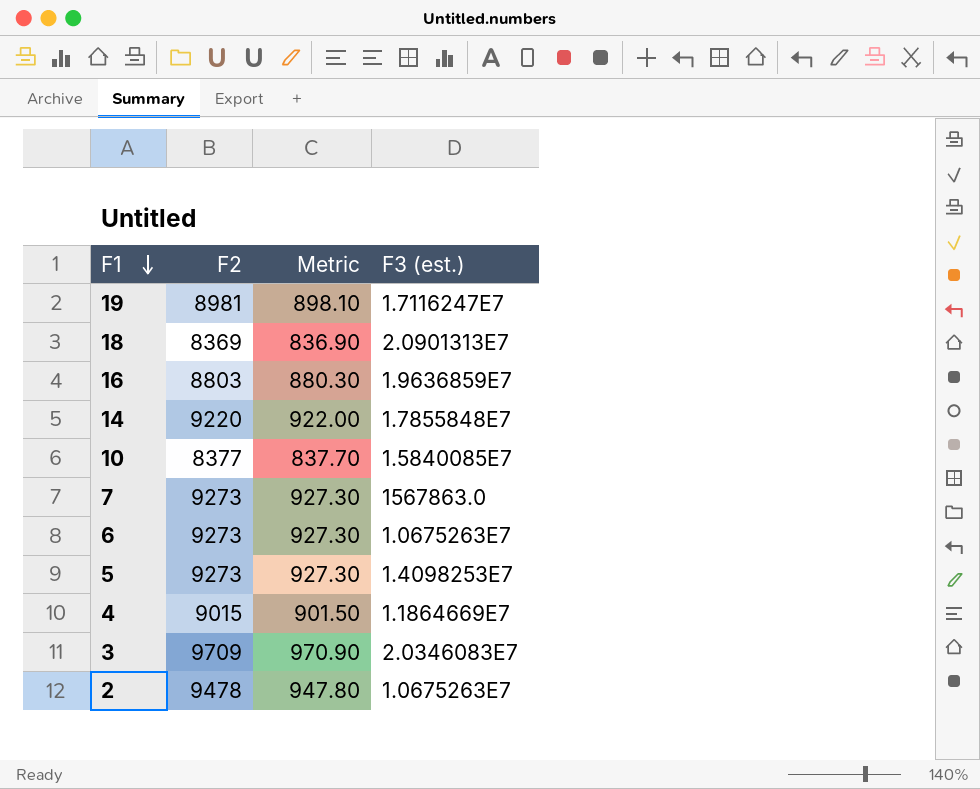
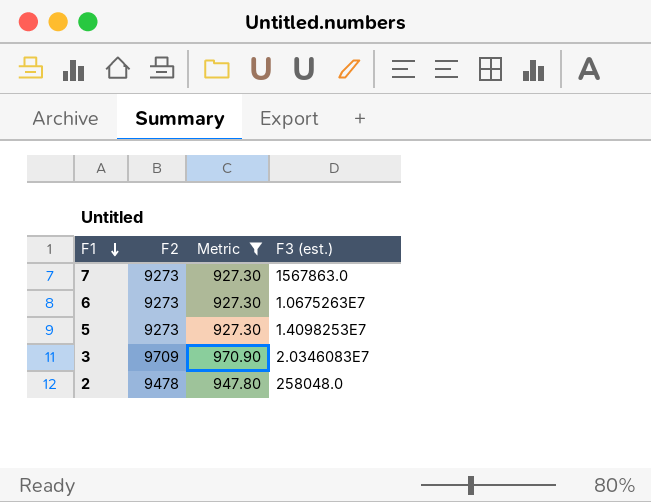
filter: none -> Metric >= 927.30
2 | F3 (est.): 1.0675263E7 -> 258048.0

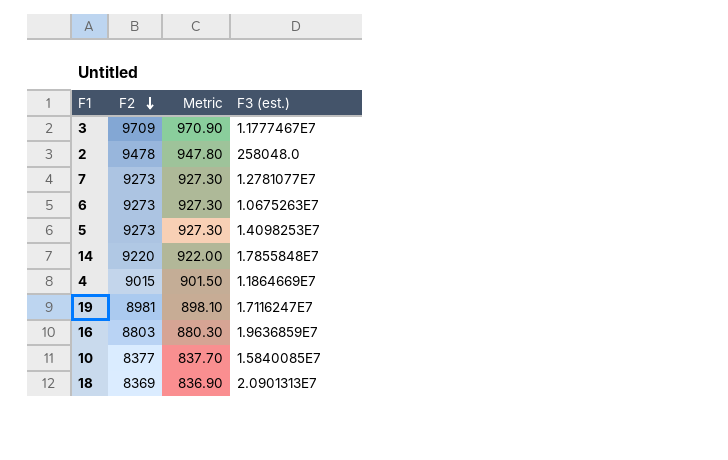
filter: Metric >= 927.30 -> none
row order: F1 descending -> F2 descending
3 | F3 (est.): 2.0346083E7 -> 1.1777467E7
7 | F3 (est.): 1567863.0 -> 1.2781077E7

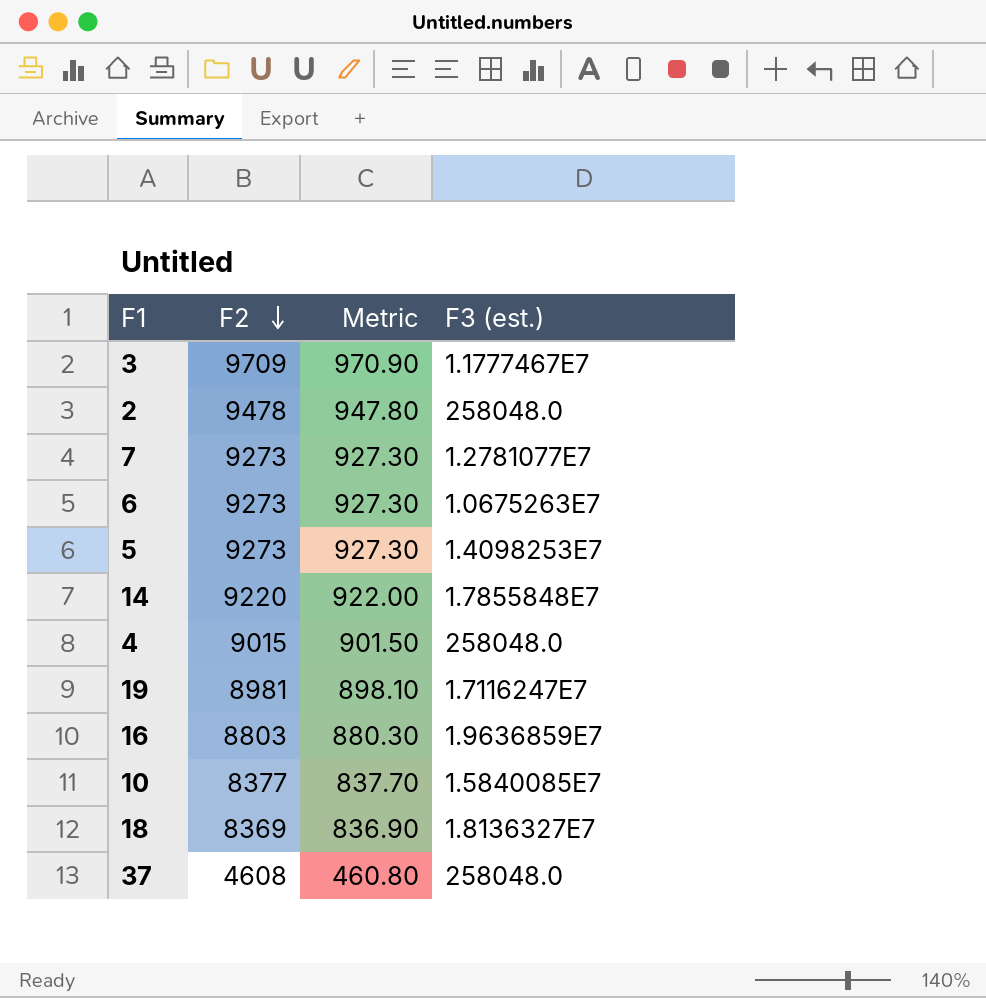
4 | F3 (est.): 1.1864669E7 -> 258048.0
18 | F3 (est.): 2.0901313E7 -> 1.8136327E7
row 37: none -> 4608 | 460.80 | 258048.0

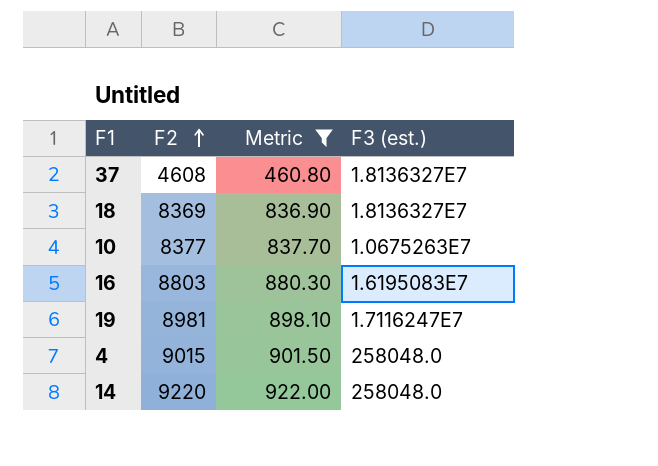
filter: none -> Metric <= 922.00
row order: F2 descending -> F2 ascending
37 | F3 (est.): 258048.0 -> 1.8136327E7
10 | F3 (est.): 1.5840085E7 -> 1.0675263E7
16 | F3 (est.): 1.9636859E7 -> 1.6195083E7
14 | F3 (est.): 1.7855848E7 -> 258048.0

